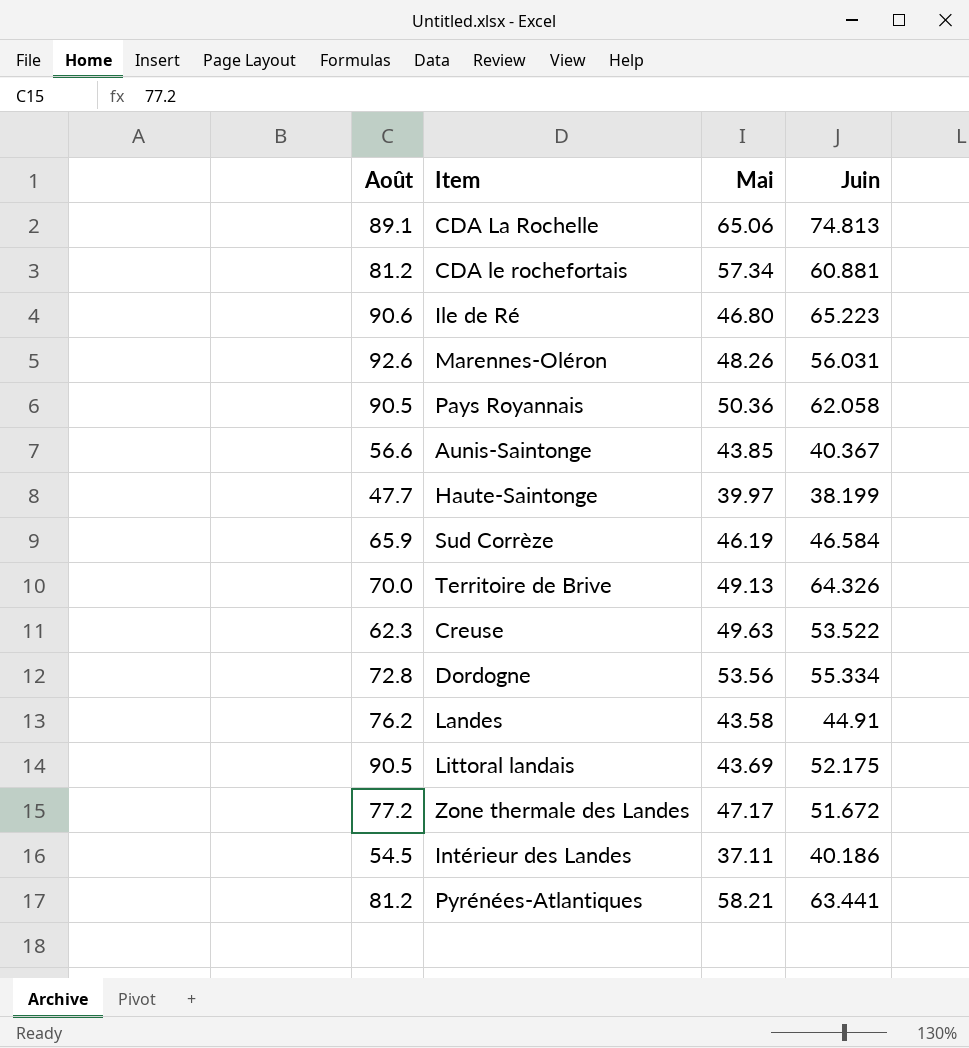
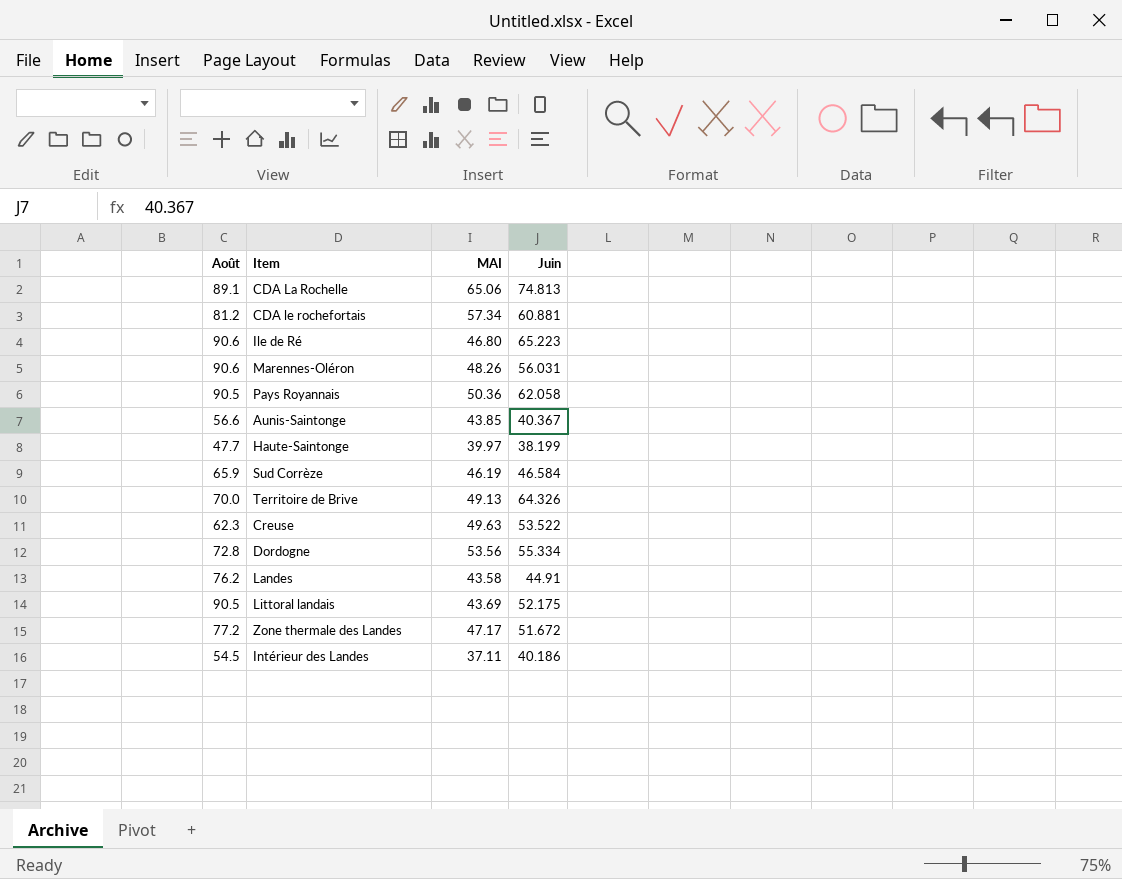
column name: Mai -> MAI
row Pyrénées-Atlantiques: 81.2 | 58.21 | 63.441 -> none
Marennes-Oléron | Août: 92.6 -> 90.6

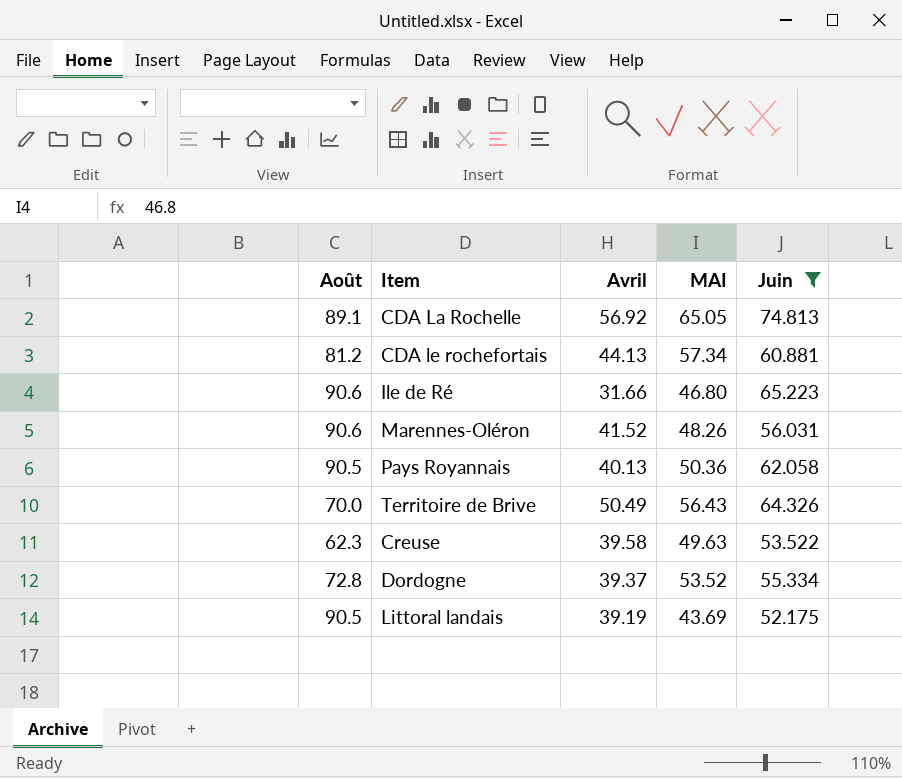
filter: none -> Juin >= 52.175
column Avril | position: none -> 3
CDA La Rochelle | MAI: 65.06 -> 65.05
Territoire de Brive | MAI: 49.13 -> 56.43
Dordogne | MAI: 53.56 -> 53.52

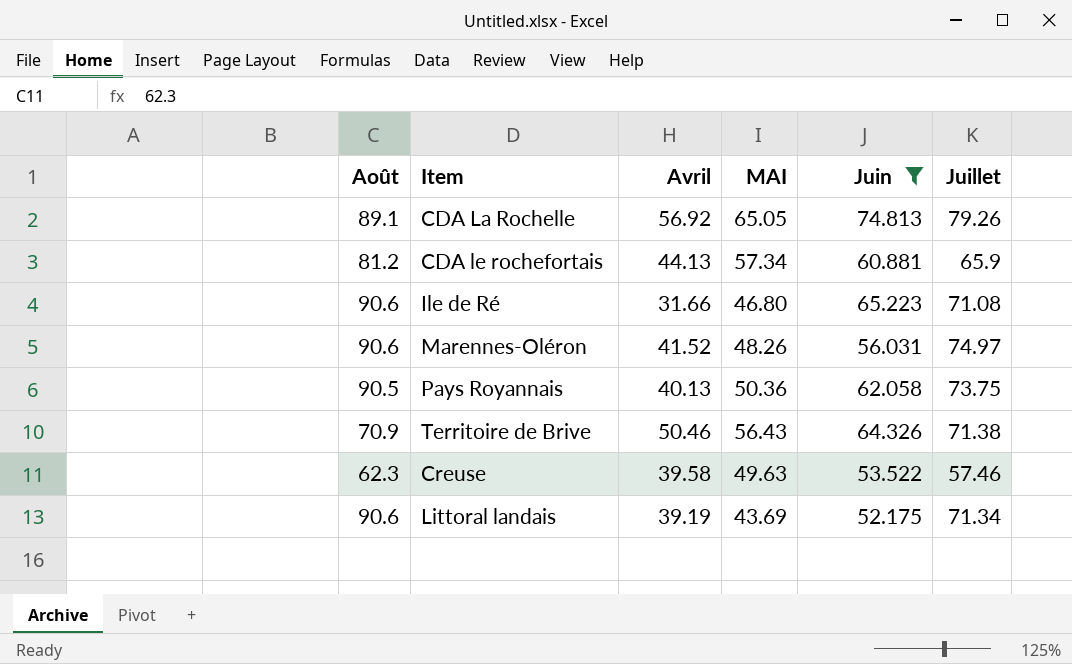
column Juillet | position: none -> 6
row Dordogne: 72.8 | 39.37 | 53.52 | 55.334 -> none
Territoire de Brive | Août: 70.0 -> 70.9
Territoire de Brive | Avril: 50.49 -> 50.46
Littoral landais | Août: 90.5 -> 90.6

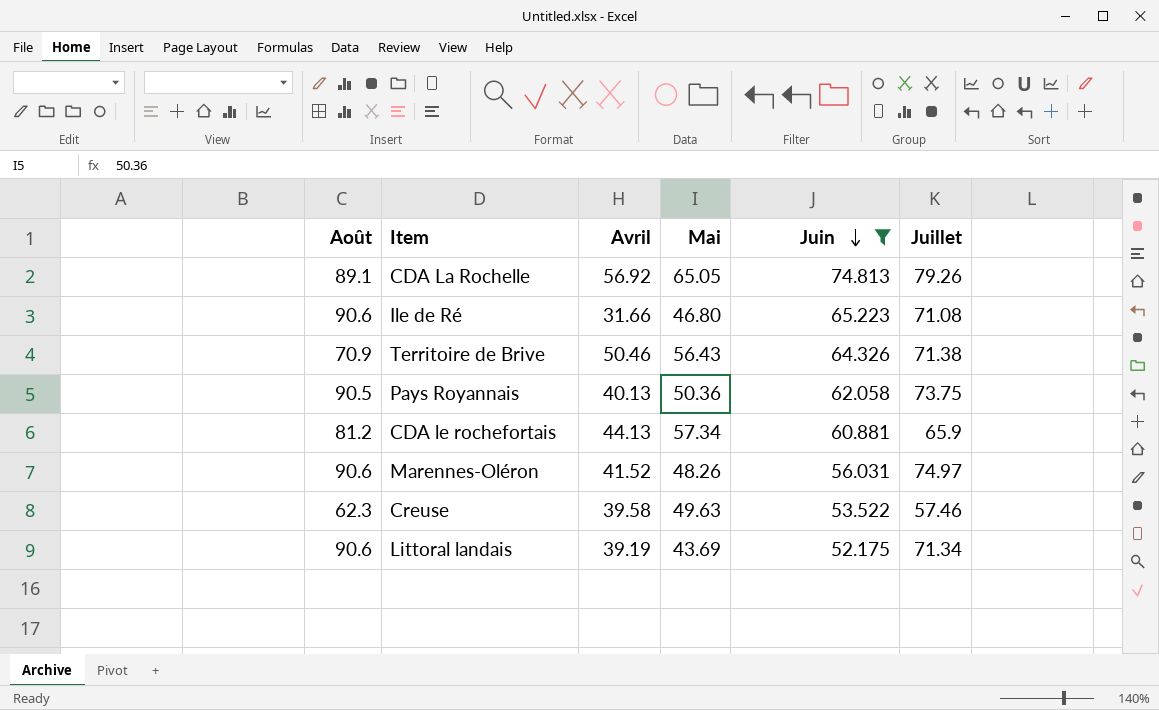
row order: none -> Juin descending
column name: MAI -> Mai

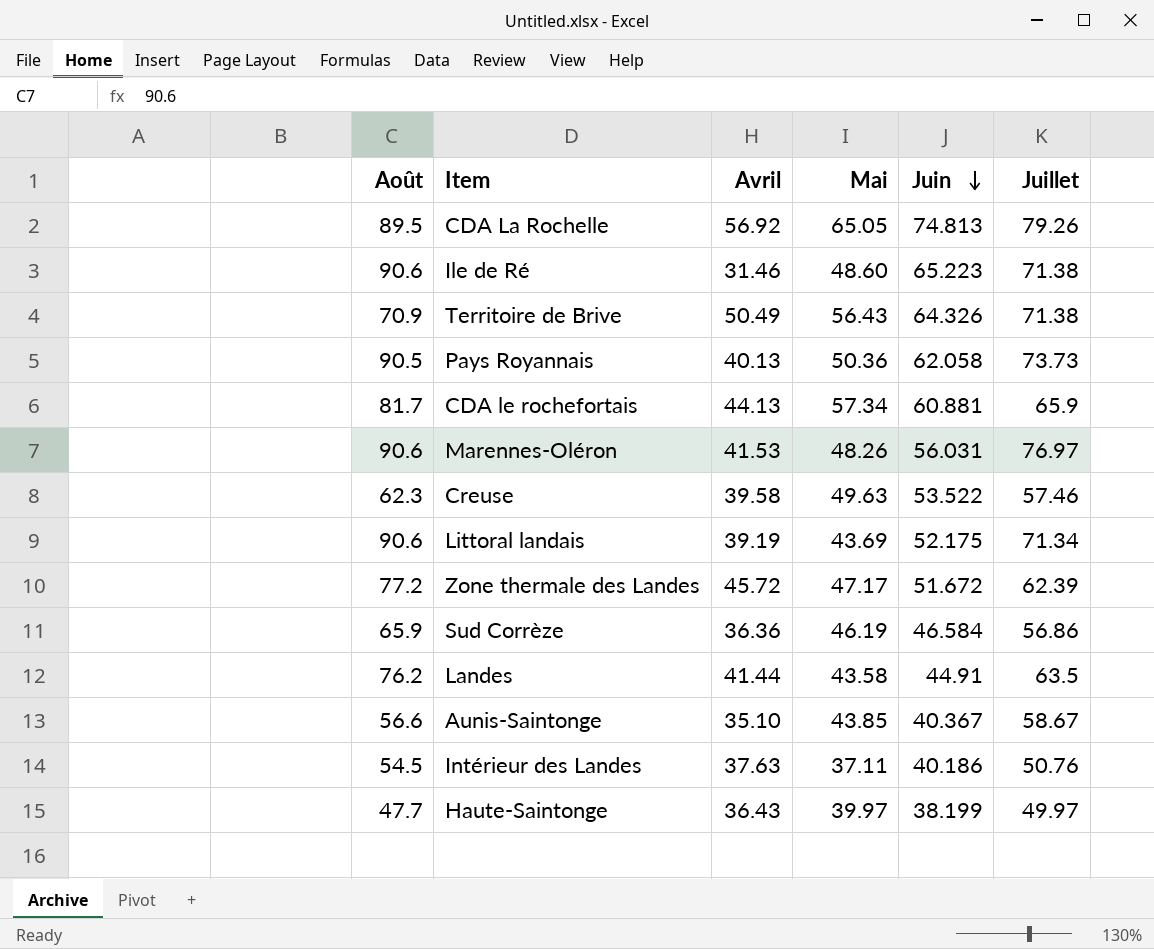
filter: Juin >= 52.175 -> none
CDA La Rochelle | Août: 89.1 -> 89.5
Ile de Ré | Avril: 31.66 -> 31.46
Ile de Ré | Mai: 46.80 -> 48.60
Ile de Ré | Juillet: 71.08 -> 71.38
Territoire de Brive | Avril: 50.46 -> 50.49
Pays Royannais | Juillet: 73.75 -> 73.73
CDA le rochefortais | Août: 81.2 -> 81.7
Marennes-Oléron | Avril: 41.52 -> 41.53
Marennes-Oléron | Juillet: 74.97 -> 76.97

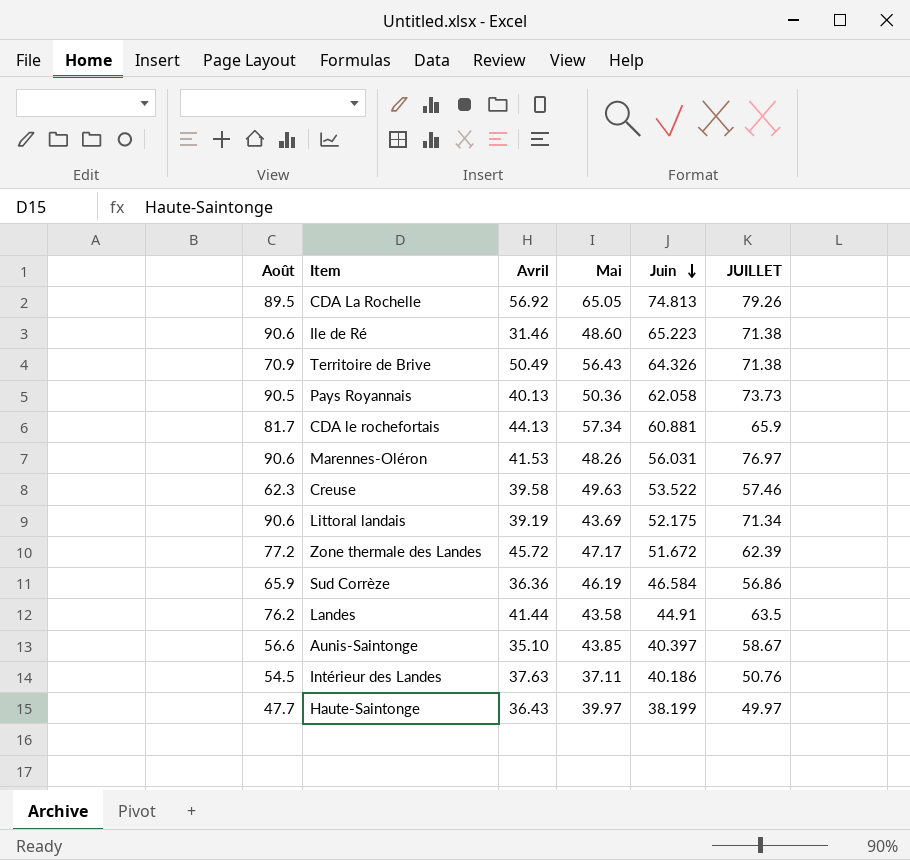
column name: Juillet -> JUILLET
Aunis-Saintonge | Juin: 40.367 -> 40.397

